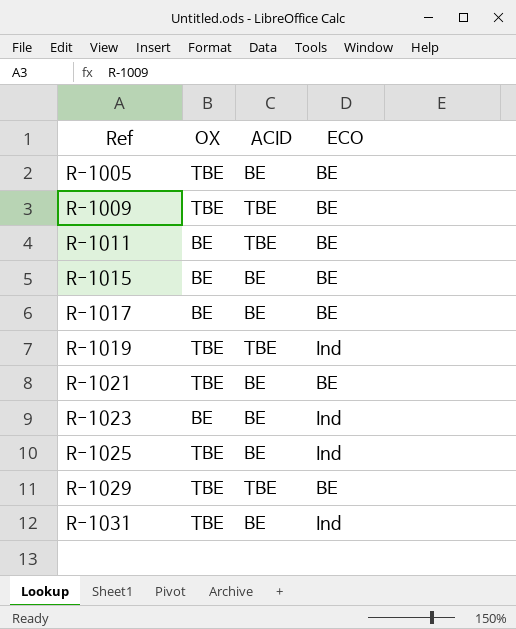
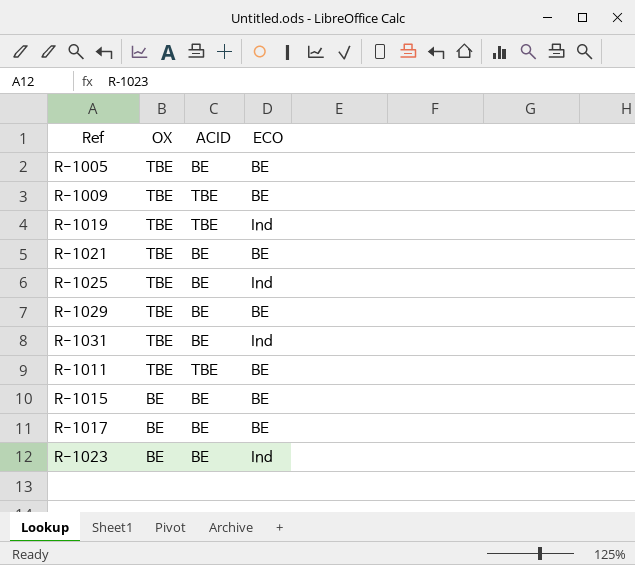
row order: Ref ascending -> OX descending
R-1029 | ACID: TBE -> BE
R-1011 | OX: BE -> TBE

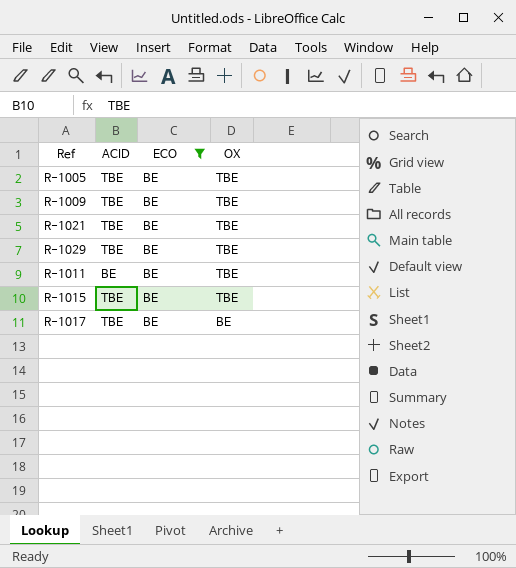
filter: none -> ECO = BE
column OX | position: 2 -> 4
R-1005 | ACID: BE -> TBE
R-1021 | ACID: BE -> TBE
R-1029 | ACID: BE -> TBE
R-1011 | ACID: TBE -> BE
R-1015 | ACID: BE -> TBE
R-1015 | OX: BE -> TBE
R-1017 | ACID: BE -> TBE

